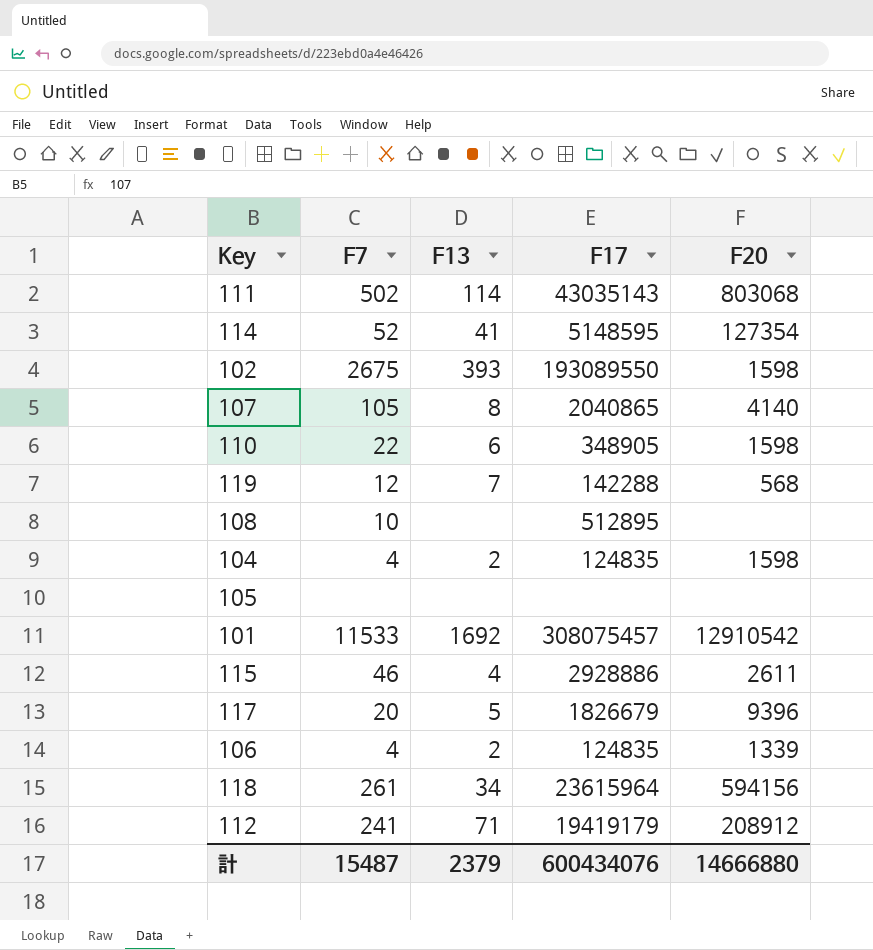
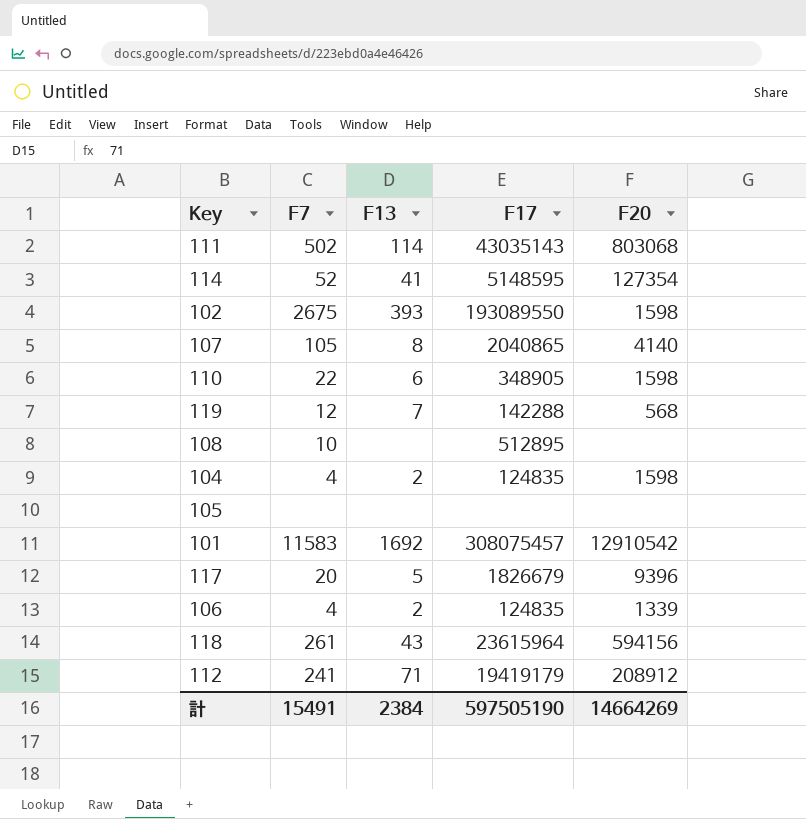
row 115: 46 | 4 | 2928886 | 2611 -> none
101 | F7: 11533 -> 11583
118 | F13: 34 -> 43
計 | F7: 15487 -> 15491
計 | F13: 2379 -> 2384
計 | F17: 600434076 -> 597505190
計 | F20: 14666880 -> 14664269

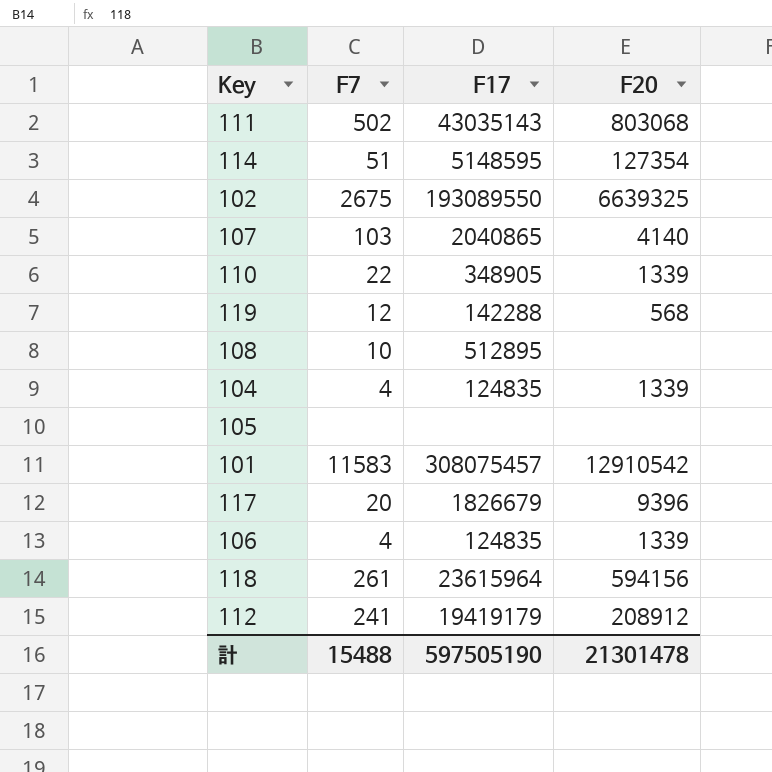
column F13 | position: 3 -> none
114 | F7: 52 -> 51
102 | F20: 1598 -> 6639325
107 | F7: 105 -> 103
110 | F20: 1598 -> 1339
104 | F20: 1598 -> 1339
計 | F7: 15491 -> 15488
計 | F20: 14664269 -> 21301478

